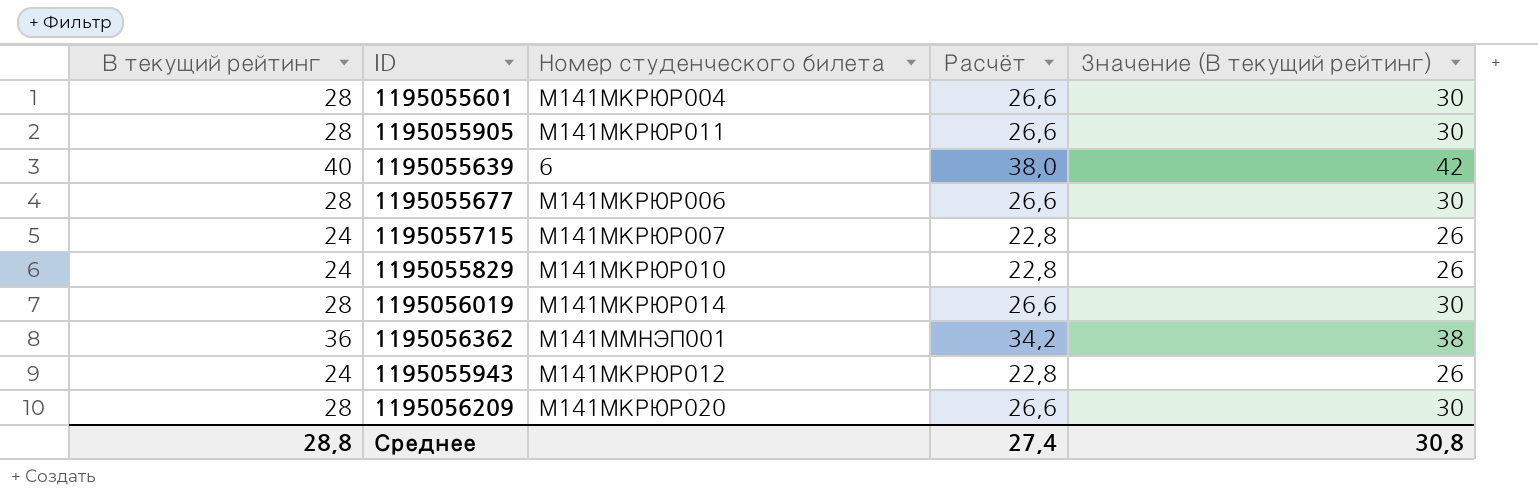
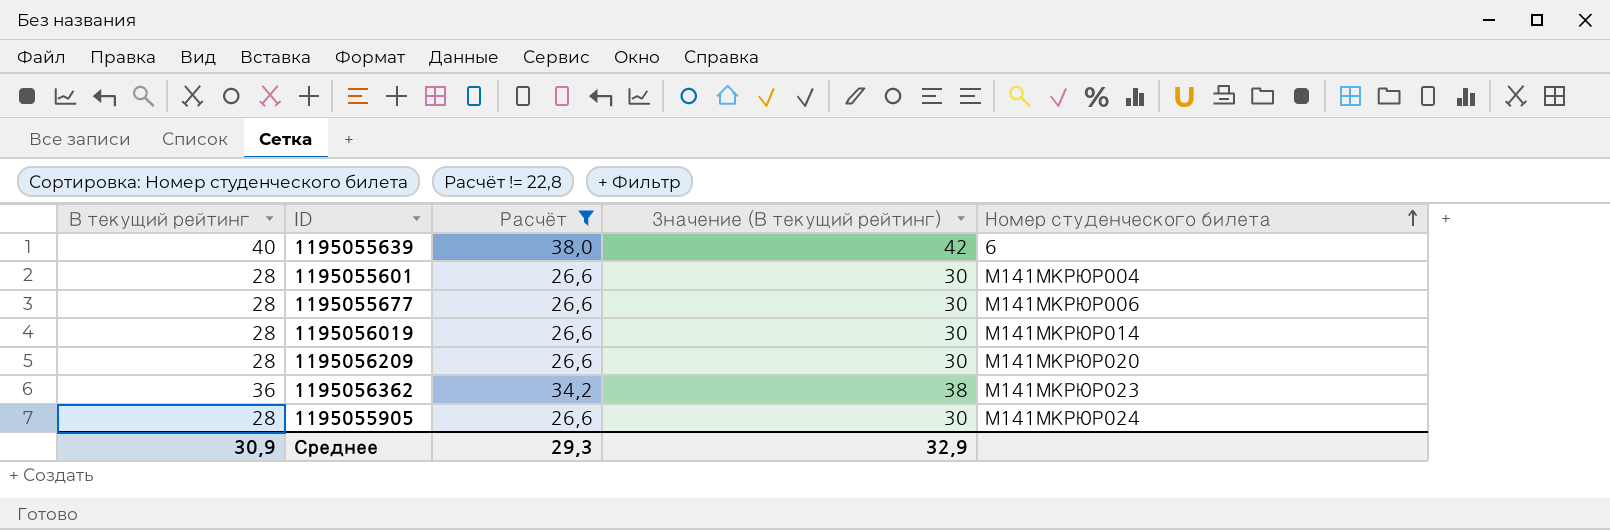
filter: none -> Расчёт != 22,8
row order: none -> Номер студенческого билета ascending
column Номер студенческого билета | position: 3 -> 5
1195056362 | Номер студенческого билета: М141ММНЭП001 -> М141МКРЮР023
1195055905 | Номер студенческого билета: М141МКРЮР011 -> М141МКРЮР024
Среднее | В текущий рейтинг: 28,8 -> 30,9
Среднее | Расчёт: 27,4 -> 29,3
Среднее | Значение (В текущий рейтинг): 30,8 -> 32,9

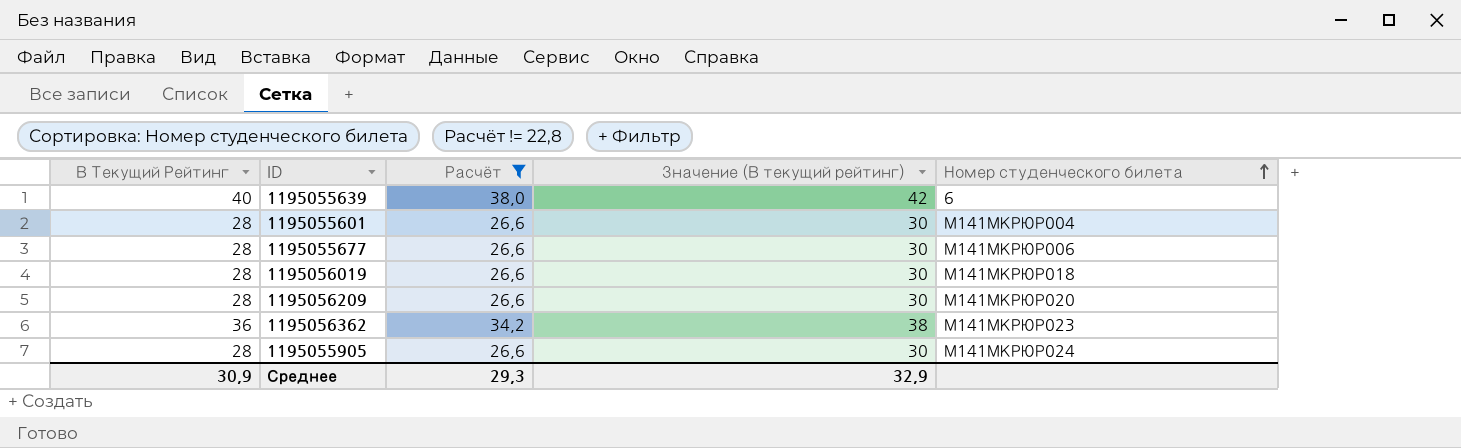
column name: В текущий рейтинг -> В Текущий Рейтинг
1195056019 | Номер студенческого билета: М141МКРЮР014 -> М141МКРЮР018

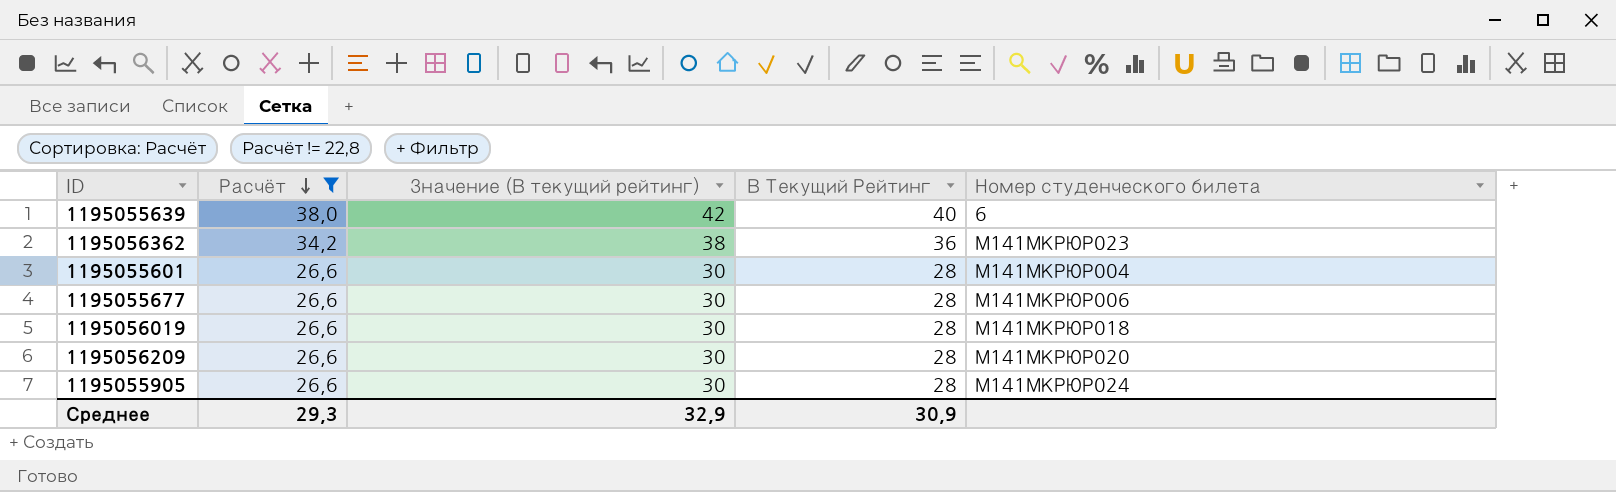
row order: Номер студенческого билета ascending -> Расчёт descending
column В Текущий Рейтинг | position: 1 -> 4

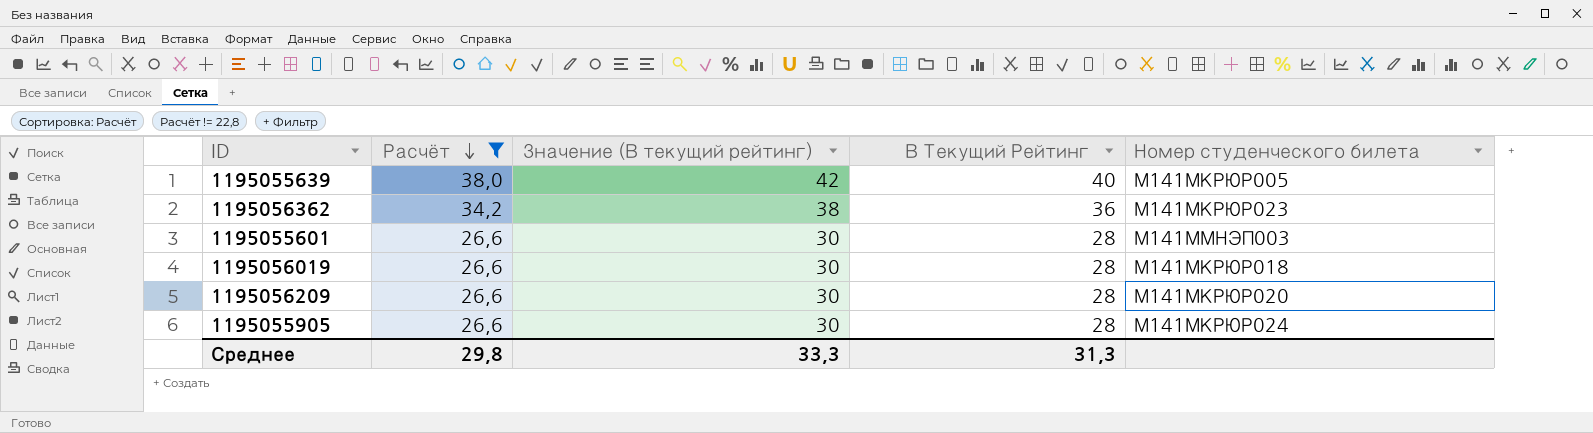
row 1195055677: 26,6 | 30 | 28 | М141МКРЮР006 -> none
1195055639 | Номер студенческого билета: 6 -> М141МКРЮР005
1195055601 | Номер студенческого билета: М141МКРЮР004 -> М141ММНЭП003
Среднее | Расчёт: 29,3 -> 29,8
Среднее | Значение (В текущий рейтинг): 32,9 -> 33,3
Среднее | В Текущий Рейтинг: 30,9 -> 31,3

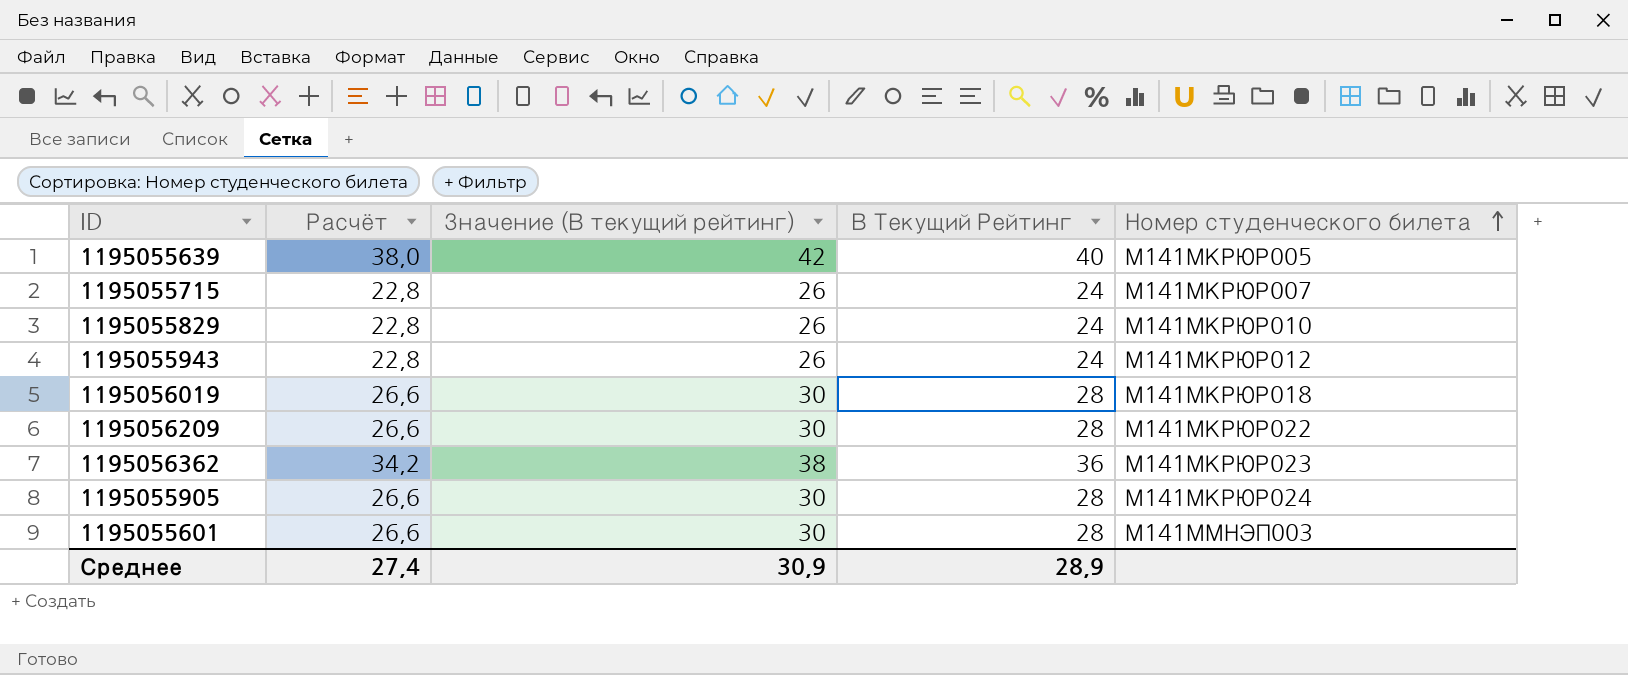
filter: Расчёт != 22,8 -> none
row order: Расчёт descending -> Номер студенческого билета ascending
1195056209 | Номер студенческого билета: М141МКРЮР020 -> М141МКРЮР022
Среднее | Расчёт: 29,8 -> 27,4
Среднее | Значение (В текущий рейтинг): 33,3 -> 30,9
Среднее | В Текущий Рейтинг: 31,3 -> 28,9

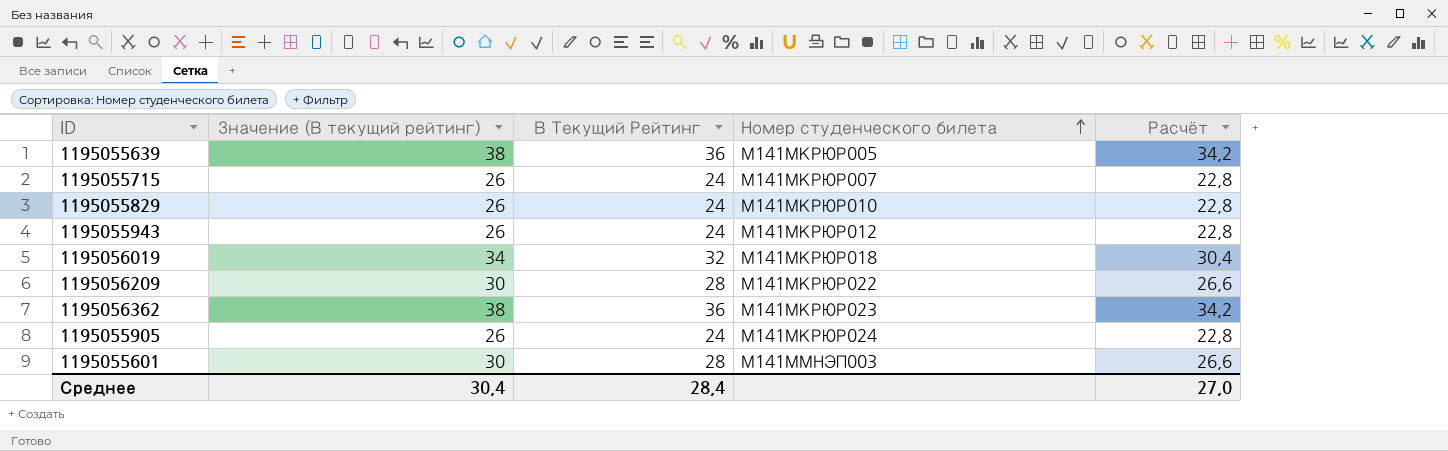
column Расчёт | position: 2 -> 5
1195055639 | Значение (В текущий рейтинг): 42 -> 38
1195055639 | В Текущий Рейтинг: 40 -> 36
1195055639 | Расчёт: 38,0 -> 34,2
1195056019 | Значение (В текущий рейтинг): 30 -> 34
1195056019 | В Текущий Рейтинг: 28 -> 32
1195056019 | Расчёт: 26,6 -> 30,4
1195055905 | Значение (В текущий рейтинг): 30 -> 26
1195055905 | В Текущий Рейтинг: 28 -> 24
1195055905 | Расчёт: 26,6 -> 22,8
Среднее | Значение (В текущий рейтинг): 30,9 -> 30,4
Среднее | В Текущий Рейтинг: 28,9 -> 28,4
Среднее | Расчёт: 27,4 -> 27,0

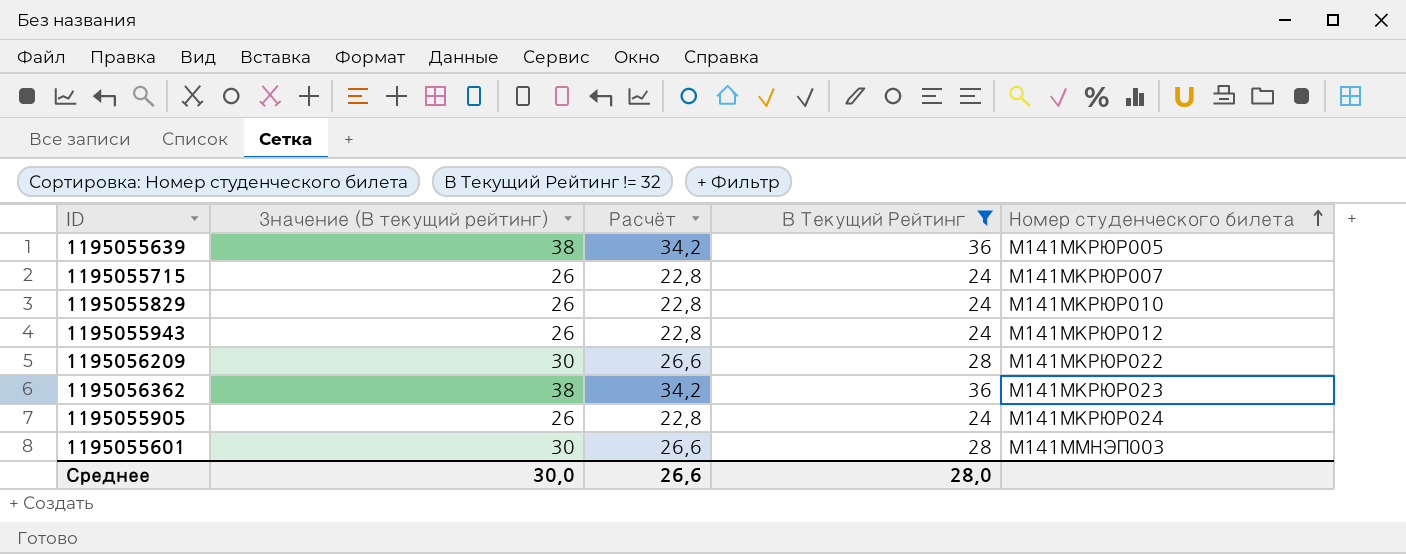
filter: none -> В Текущий Рейтинг != 32
column Расчёт | position: 5 -> 3
Среднее | Значение (В текущий рейтинг): 30,4 -> 30,0
Среднее | Расчёт: 27,0 -> 26,6
Среднее | В Текущий Рейтинг: 28,4 -> 28,0

